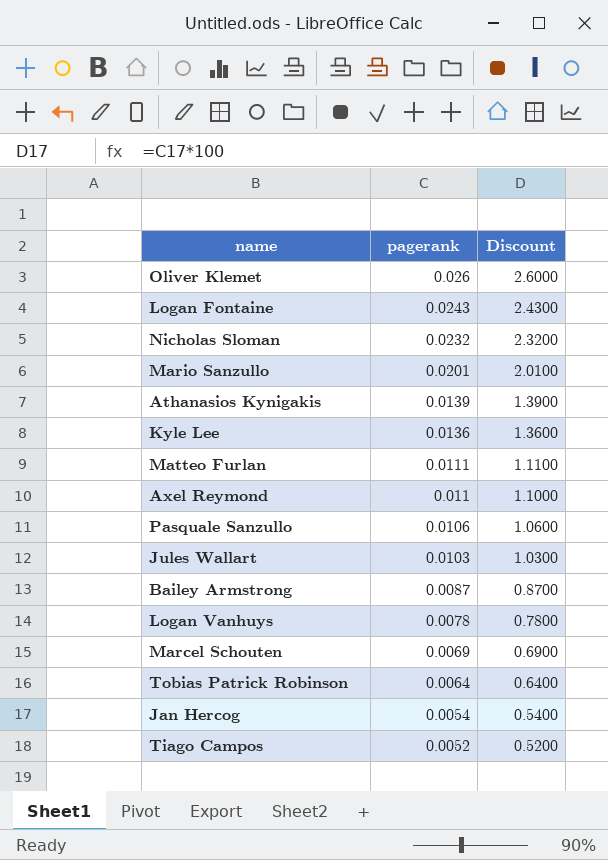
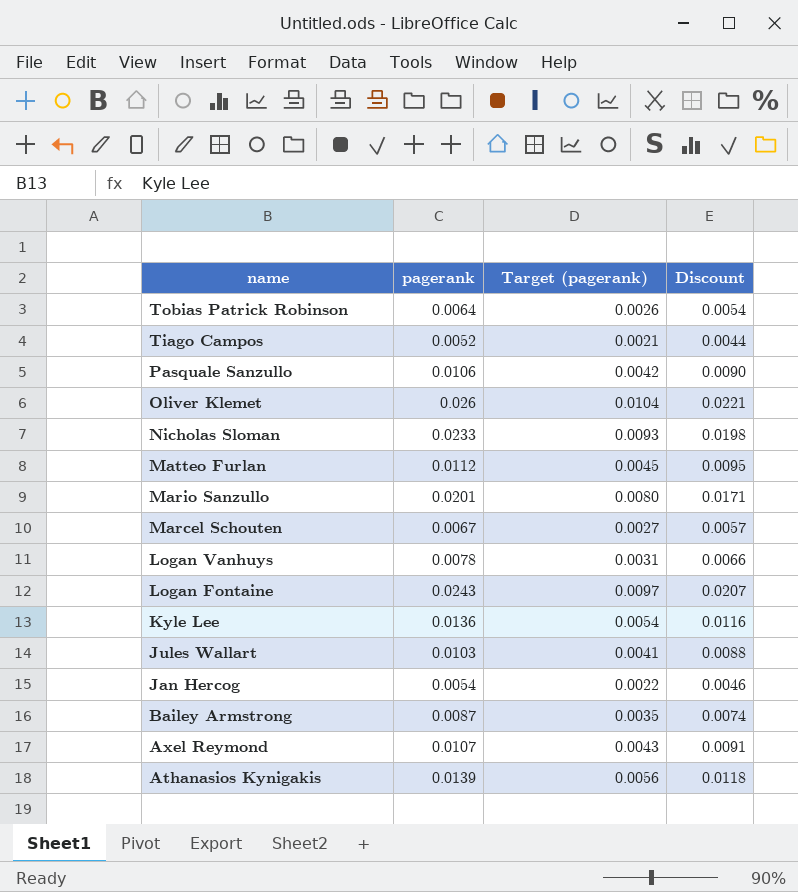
row order: pagerank descending -> name descending
column Target (pagerank) | formula: none -> [pagerank] * 0.4
column Discount | formula: [pagerank] * 100 -> [pagerank] * 0.85
Nicholas Sloman | pagerank: 0.0232 -> 0.0233
Matteo Furlan | pagerank: 0.0111 -> 0.0112
Marcel Schouten | pagerank: 0.0069 -> 0.0067
Axel Reymond | pagerank: 0.011 -> 0.0107

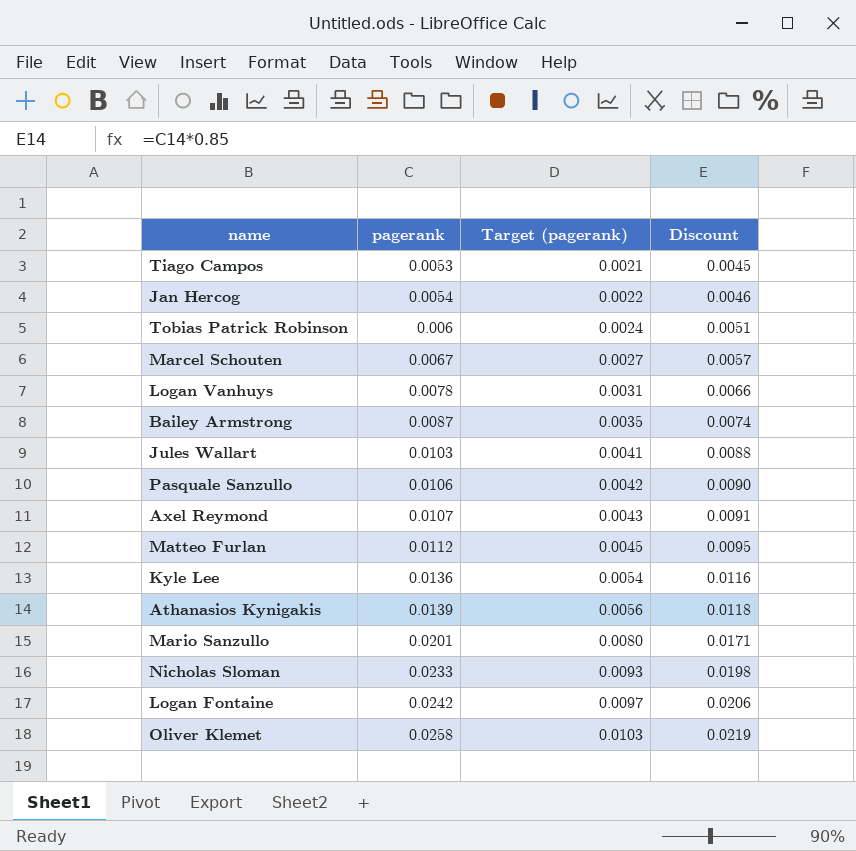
row order: name descending -> pagerank ascending
Tiago Campos | pagerank: 0.0052 -> 0.0053
Tiago Campos | Discount: 0.0044 -> 0.0045
Tobias Patrick Robinson | pagerank: 0.0064 -> 0.006
Tobias Patrick Robinson | Target (pagerank): 0.0026 -> 0.0024
Tobias Patrick Robinson | Discount: 0.0054 -> 0.0051
Logan Fontaine | pagerank: 0.0243 -> 0.0242
Logan Fontaine | Discount: 0.0207 -> 0.0206
Oliver Klemet | pagerank: 0.026 -> 0.0258
Oliver Klemet | Target (pagerank): 0.0104 -> 0.0103
Oliver Klemet | Discount: 0.0221 -> 0.0219

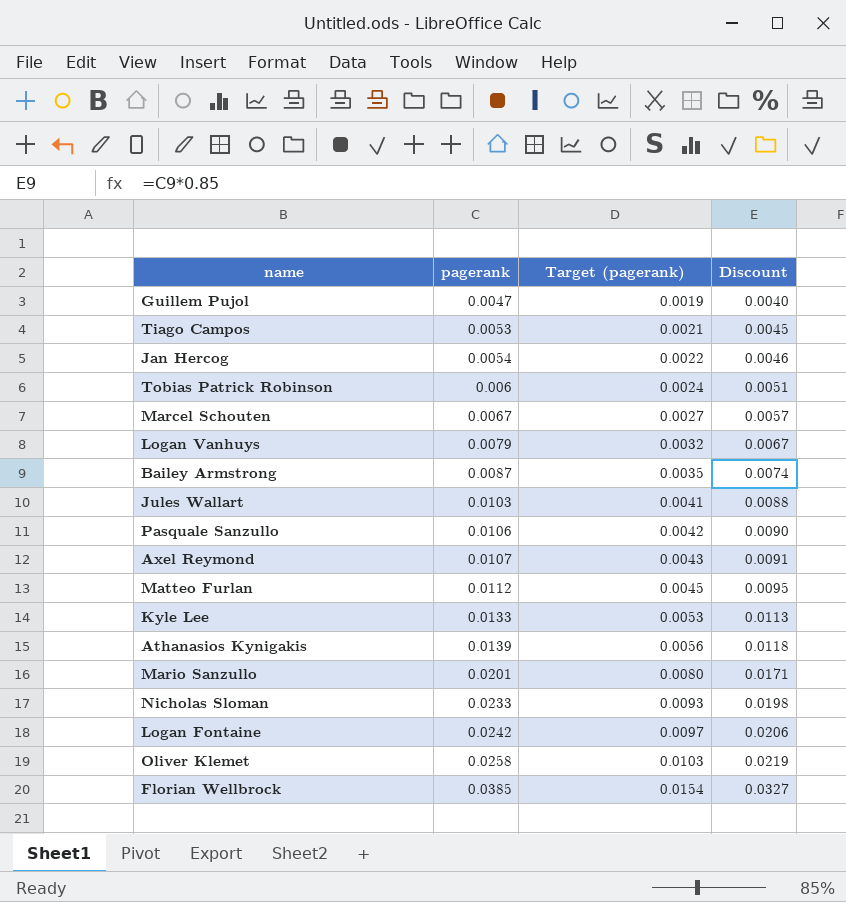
row Guillem Pujol: none -> 0.0047 | 0.0019 | 0.0040
Logan Vanhuys | pagerank: 0.0078 -> 0.0079
Logan Vanhuys | Target (pagerank): 0.0031 -> 0.0032
Logan Vanhuys | Discount: 0.0066 -> 0.0067
Kyle Lee | pagerank: 0.0136 -> 0.0133
Kyle Lee | Target (pagerank): 0.0054 -> 0.0053
Kyle Lee | Discount: 0.0116 -> 0.0113
row Florian Wellbrock: none -> 0.0385 | 0.0154 | 0.0327

